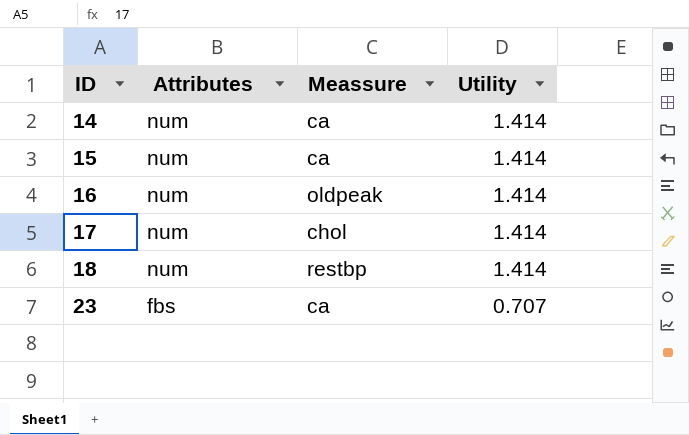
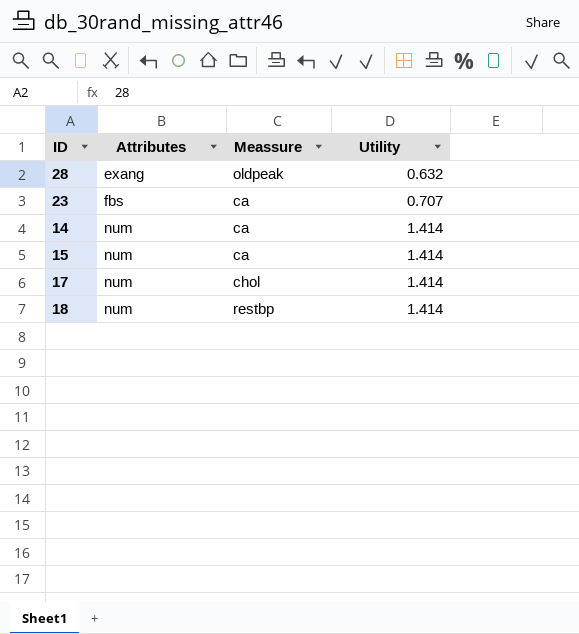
row order: ID ascending -> Attributes ascending
row 16: num | oldpeak | 1.414 -> none
row 28: none -> exang | oldpeak | 0.632

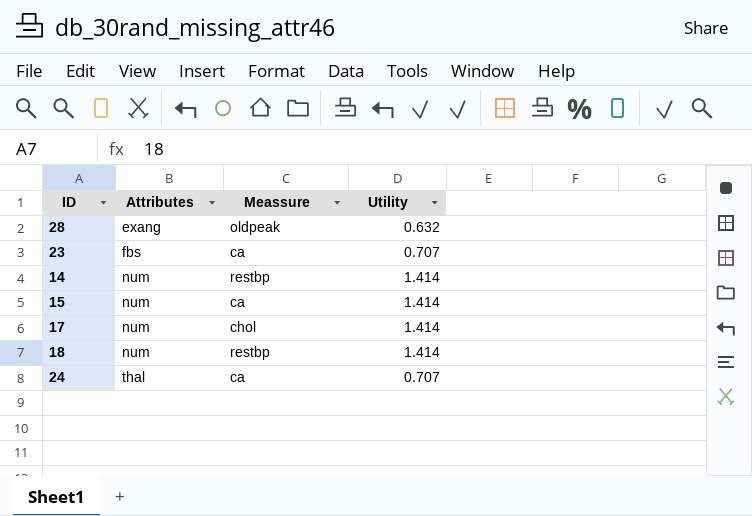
14 | Meassure: ca -> restbp
row 24: none -> thal | ca | 0.707

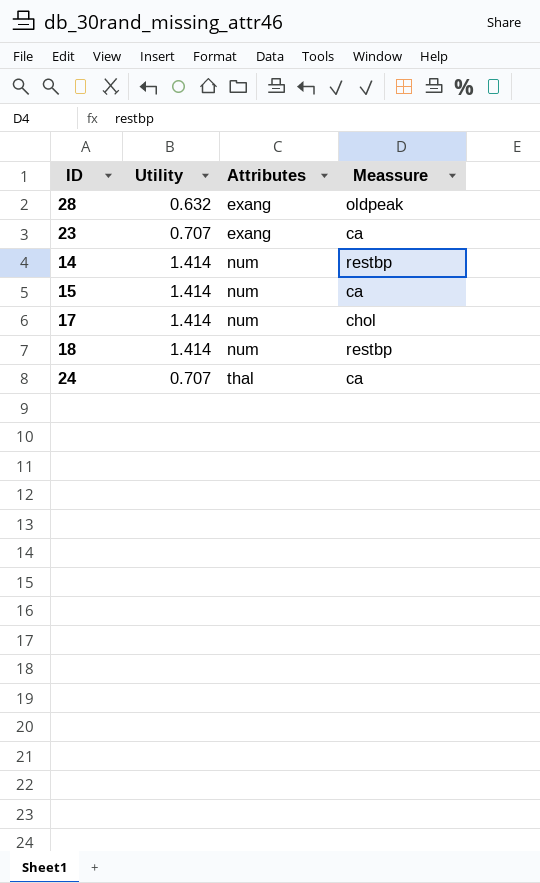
column Utility | position: 4 -> 2
23 | Attributes: fbs -> exang

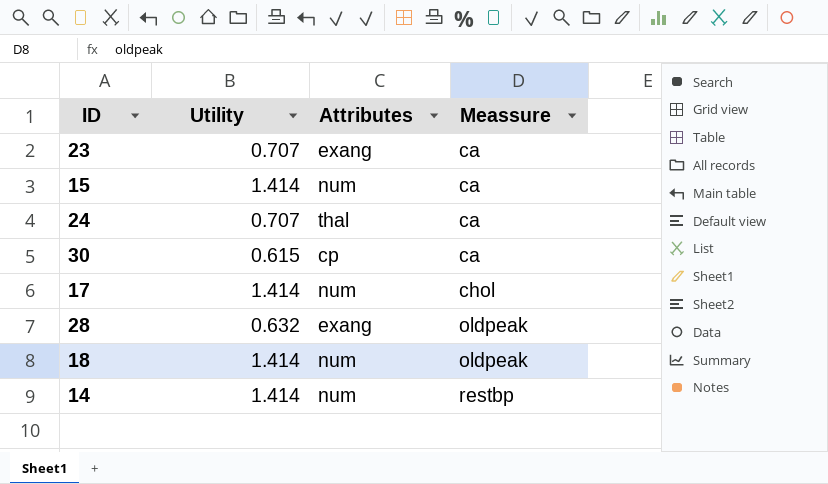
row order: Attributes ascending -> Meassure ascending
row 30: none -> 0.615 | cp | ca
18 | Meassure: restbp -> oldpeak

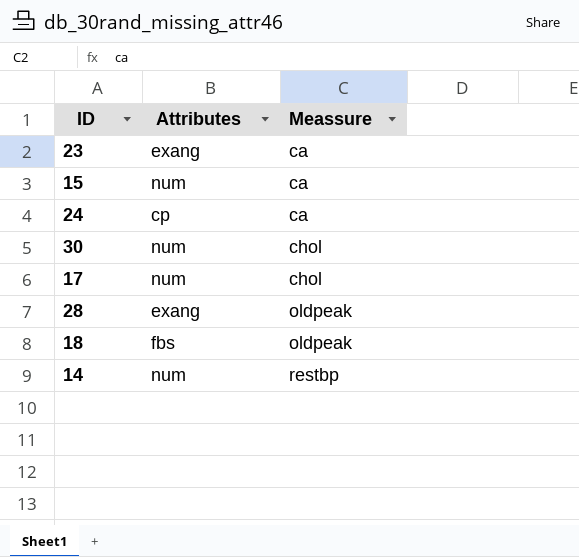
column Utility | position: 2 -> none
24 | Attributes: thal -> cp
30 | Attributes: cp -> num
30 | Meassure: ca -> chol
18 | Attributes: num -> fbs

